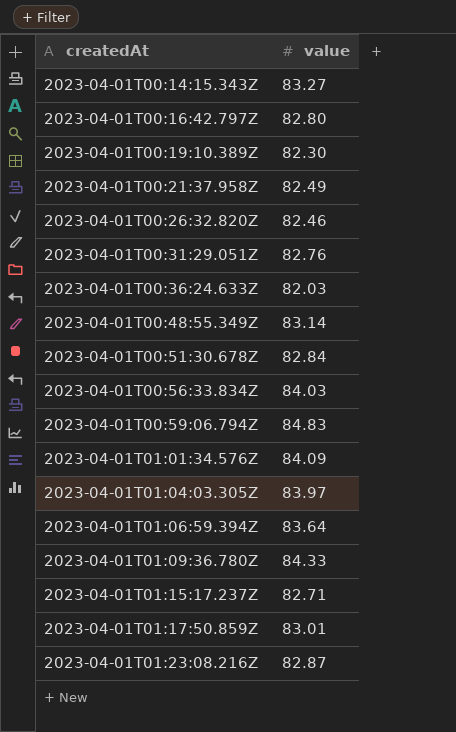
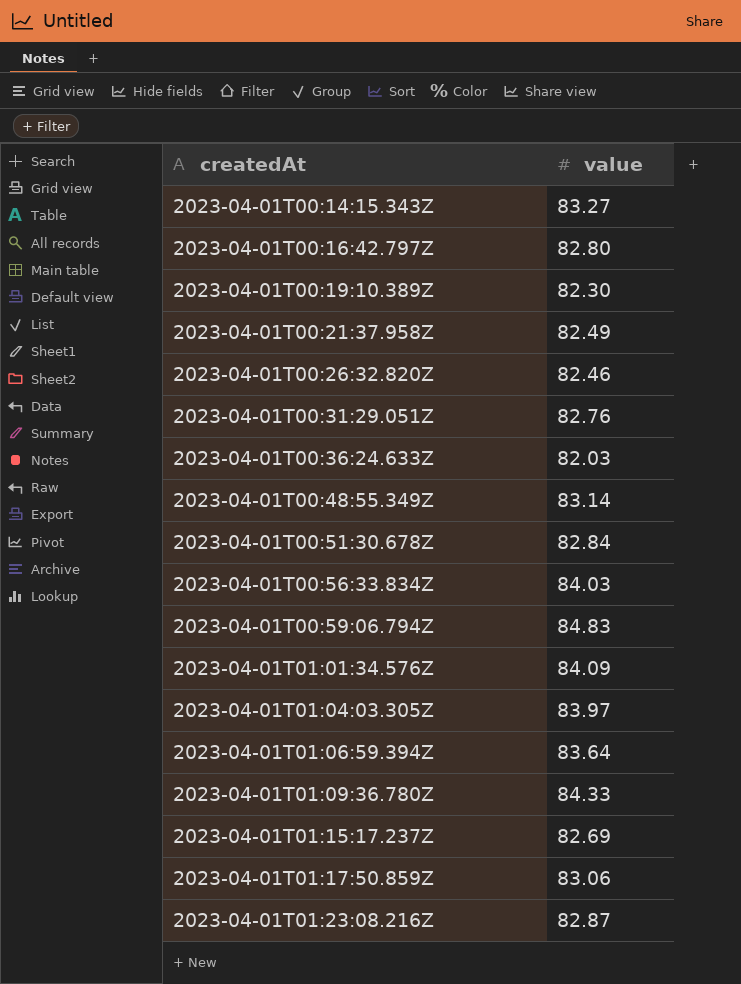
2023-04-01T01:15:17.237Z | value: 82.71 -> 82.69
2023-04-01T01:17:50.859Z | value: 83.01 -> 83.06

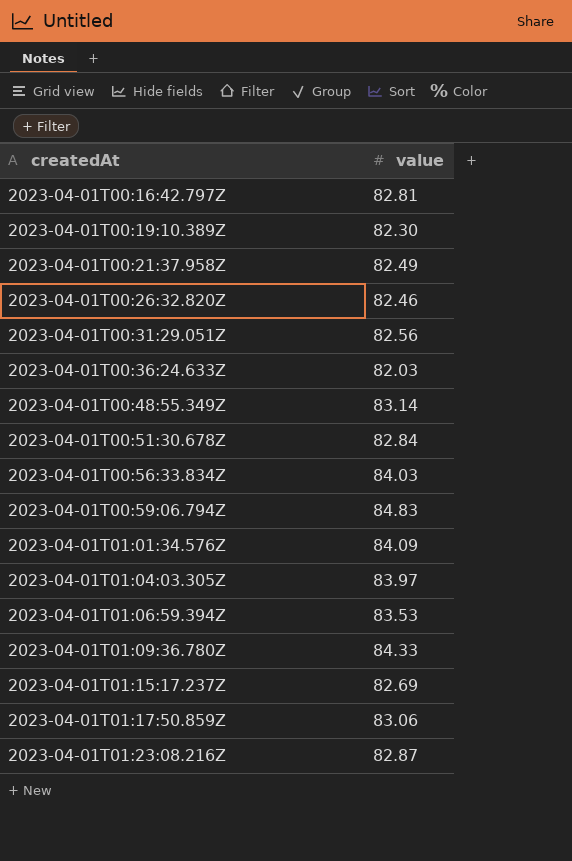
row 2023-04-01T00:14:15.343Z: 83.27 -> none
2023-04-01T00:16:42.797Z | value: 82.80 -> 82.81
2023-04-01T00:31:29.051Z | value: 82.76 -> 82.56
2023-04-01T01:06:59.394Z | value: 83.64 -> 83.53

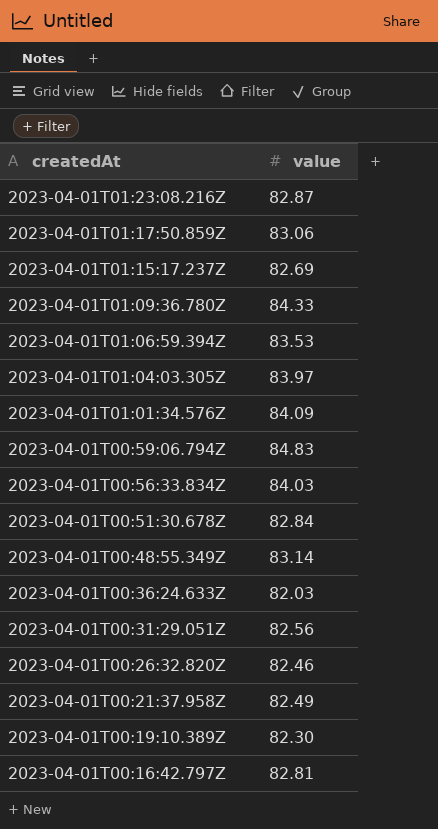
row order: createdAt ascending -> createdAt descending

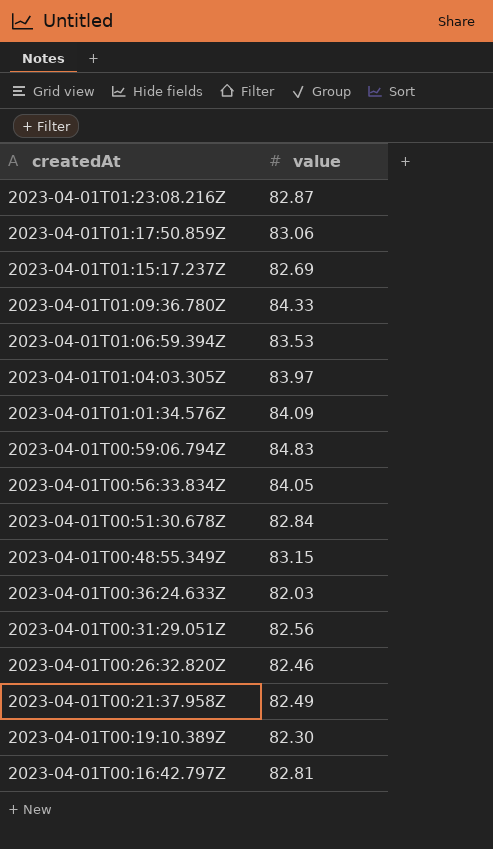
2023-04-01T00:56:33.834Z | value: 84.03 -> 84.05
2023-04-01T00:48:55.349Z | value: 83.14 -> 83.15

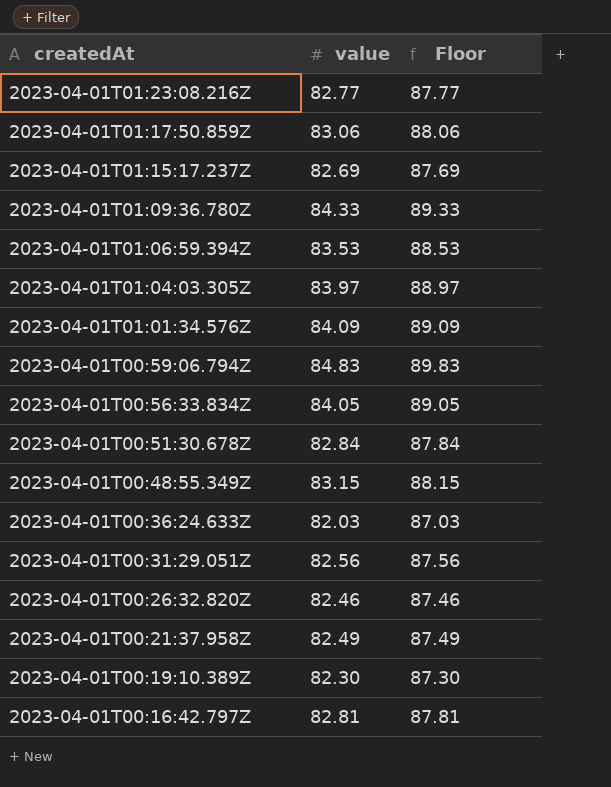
column Floor | formula: none -> [value] + 5
2023-04-01T01:23:08.216Z | value: 82.87 -> 82.77

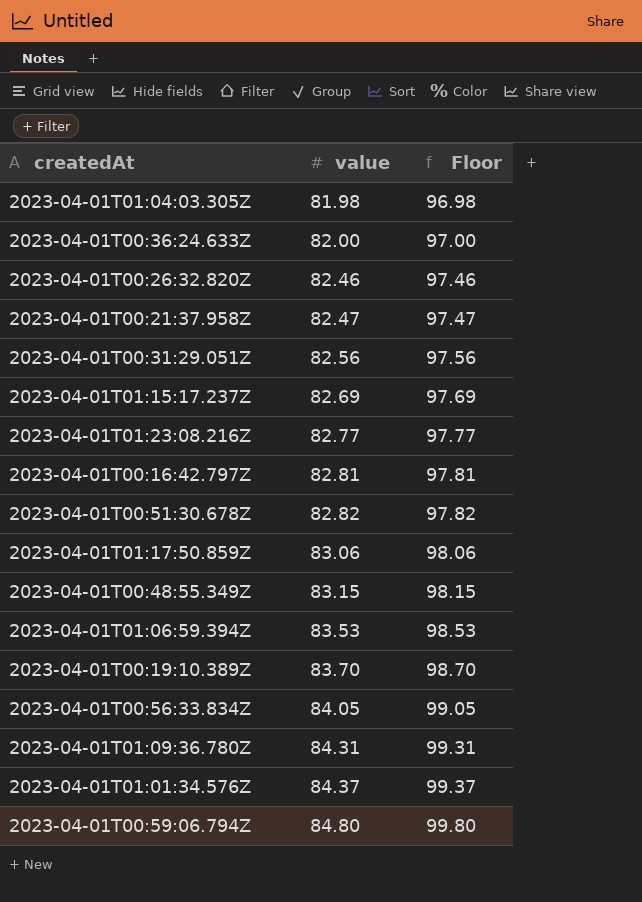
row order: createdAt descending -> value ascending
column Floor | formula: [value] + 5 -> [value] + 15
2023-04-01T01:04:03.305Z | value: 83.97 -> 81.98
2023-04-01T00:36:24.633Z | value: 82.03 -> 82.00
2023-04-01T00:21:37.958Z | value: 82.49 -> 82.47
2023-04-01T00:51:30.678Z | value: 82.84 -> 82.82
2023-04-01T00:19:10.389Z | value: 82.30 -> 83.70
2023-04-01T01:09:36.780Z | value: 84.33 -> 84.31
2023-04-01T01:01:34.576Z | value: 84.09 -> 84.37
2023-04-01T00:59:06.794Z | value: 84.83 -> 84.80

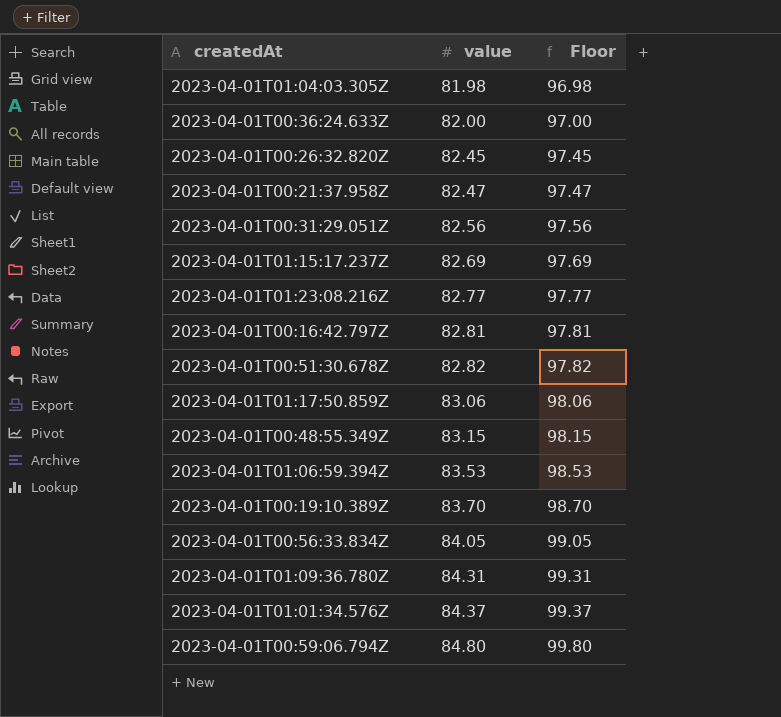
2023-04-01T00:26:32.820Z | value: 82.46 -> 82.45
2023-04-01T00:26:32.820Z | Floor: 97.46 -> 97.45

